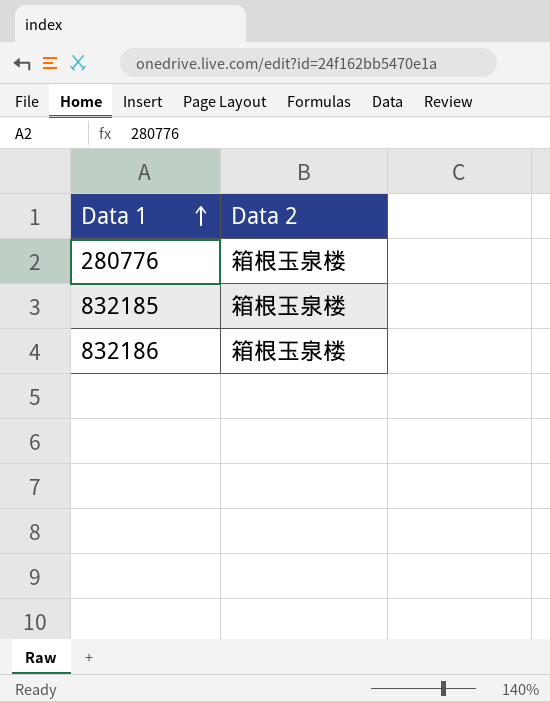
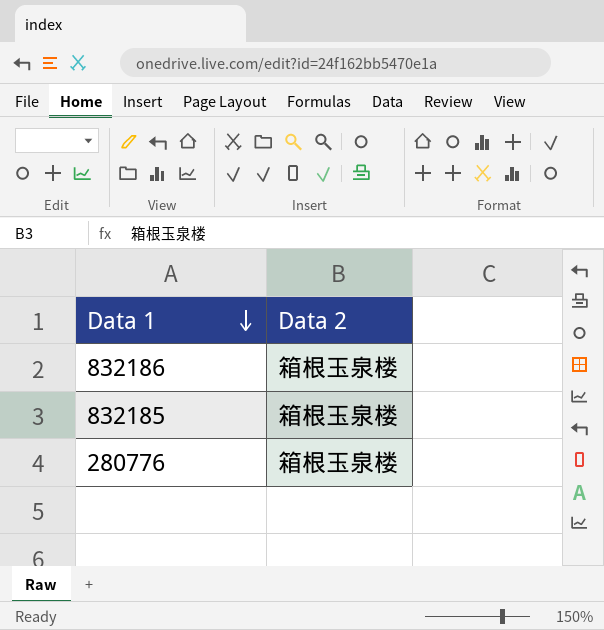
row order: Data 1 ascending -> Data 1 descending

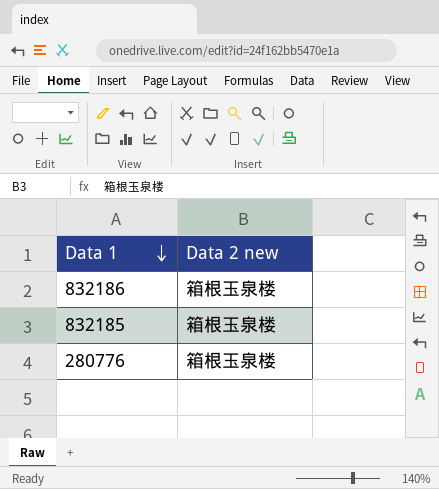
column name: Data 2 -> Data 2 new

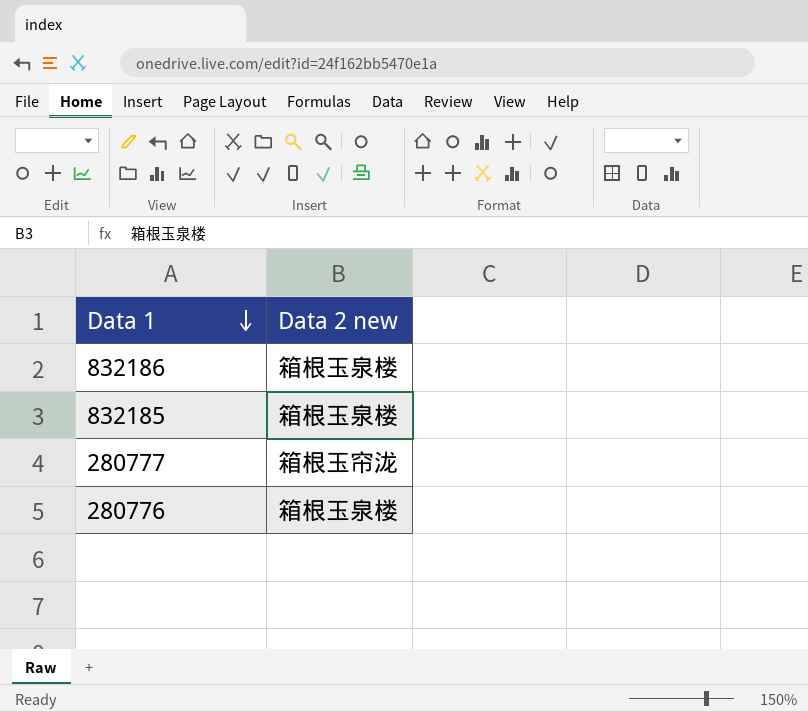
row 280777: none -> 箱根玉帘泷

